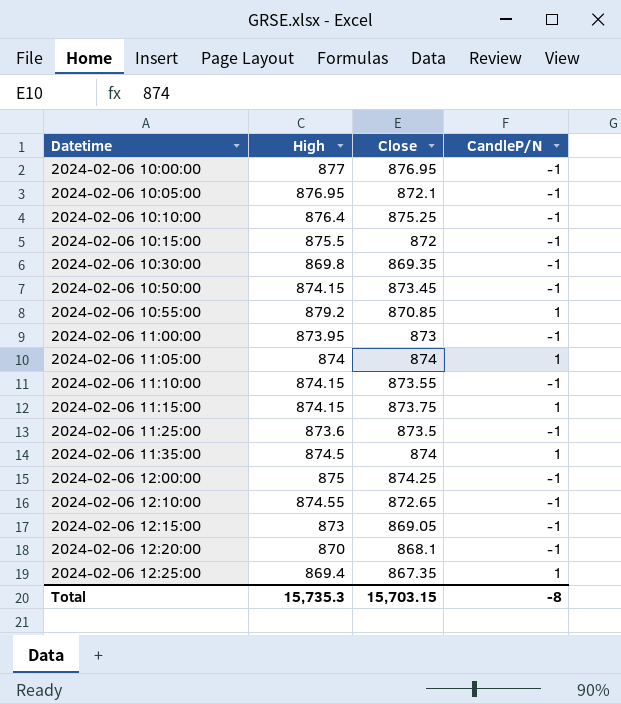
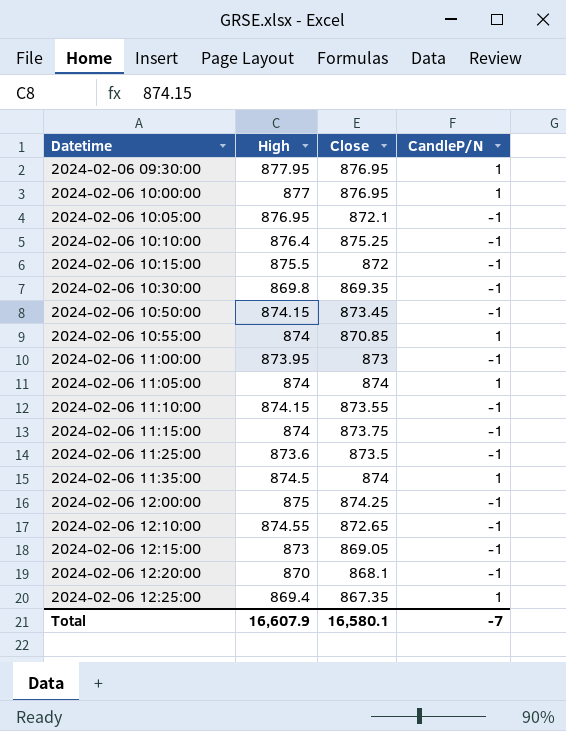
row 2024-02-06 09:30:00: none -> 877.95 | 876.95 | 1
2024-02-06 10:00:00 | CandleP/N: -1 -> 1
2024-02-06 10:55:00 | High: 879.2 -> 874
2024-02-06 11:15:00 | High: 874.15 -> 874
2024-02-06 11:15:00 | CandleP/N: 1 -> -1
Total | High: 15,735.3 -> 16,607.9
Total | Close: 15,703.15 -> 16,580.1
Total | CandleP/N: -8 -> -7

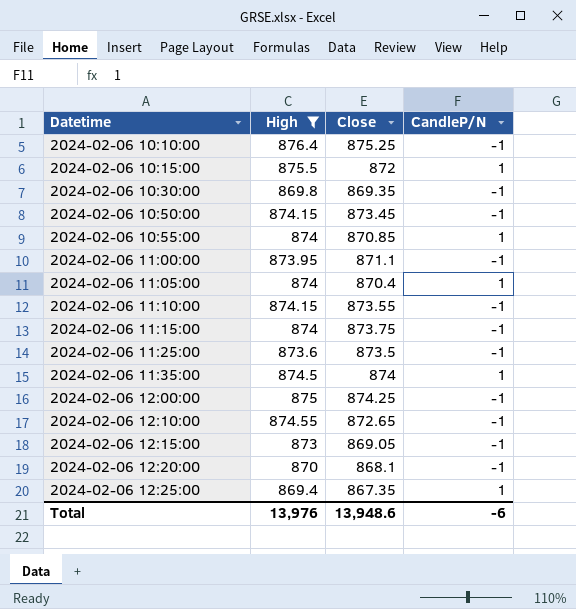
filter: none -> High <= 876.4
2024-02-06 10:15:00 | CandleP/N: -1 -> 1
2024-02-06 11:00:00 | Close: 873 -> 871.1
2024-02-06 11:05:00 | Close: 874 -> 870.4
Total | High: 16,607.9 -> 13,976
Total | Close: 16,580.1 -> 13,948.6
Total | CandleP/N: -7 -> -6

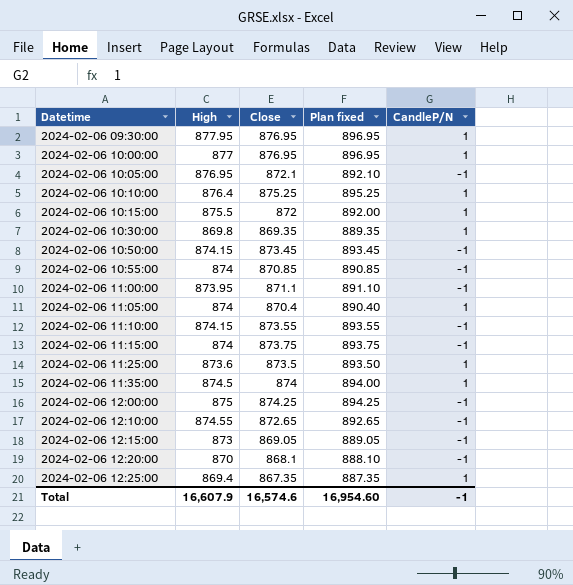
filter: High <= 876.4 -> none
column Plan fixed | formula: none -> [Close] + 20
2024-02-06 10:10:00 | CandleP/N: -1 -> 1
2024-02-06 10:30:00 | CandleP/N: -1 -> 1
2024-02-06 10:55:00 | CandleP/N: 1 -> -1
2024-02-06 11:25:00 | CandleP/N: -1 -> 1
Total | High: 13,976 -> 16,607.9
Total | Close: 13,948.6 -> 16,574.6
Total | CandleP/N: -6 -> -1

